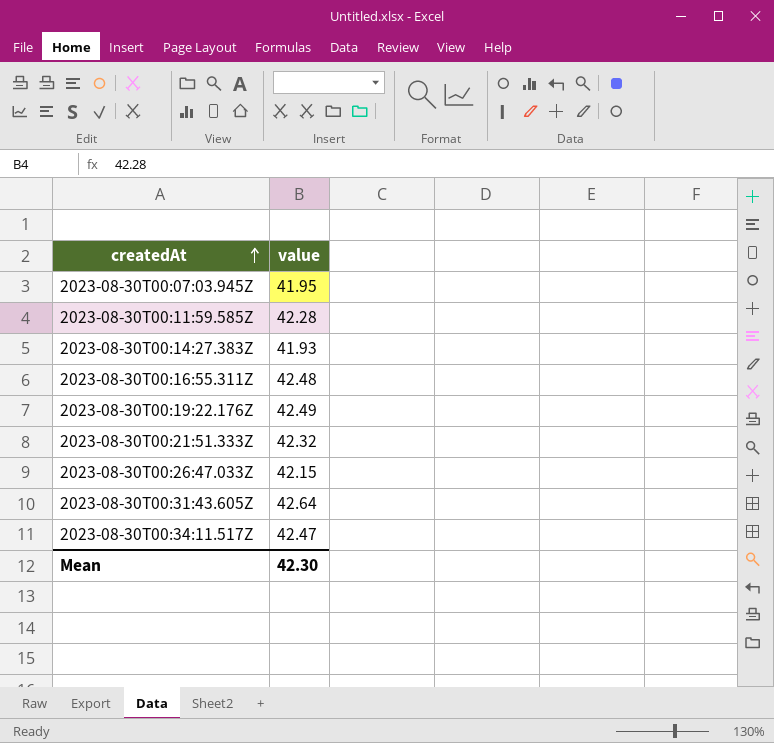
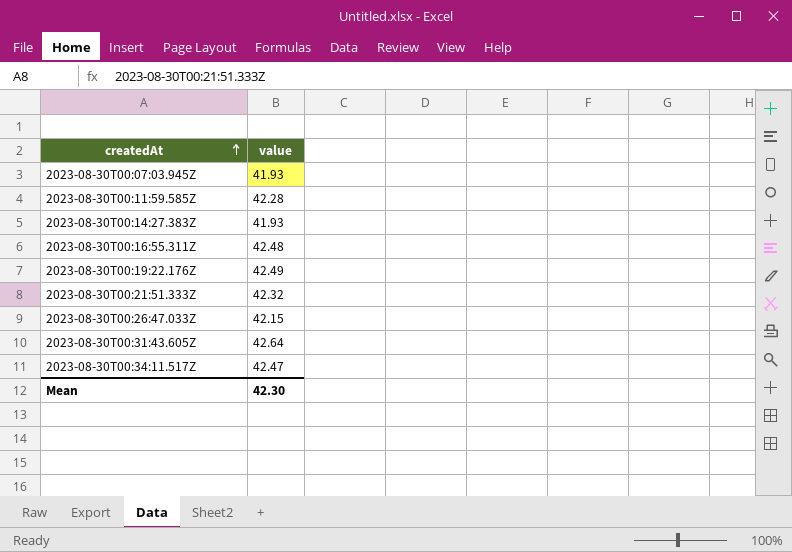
2023-08-30T00:07:03.945Z | value: 41.95 -> 41.93

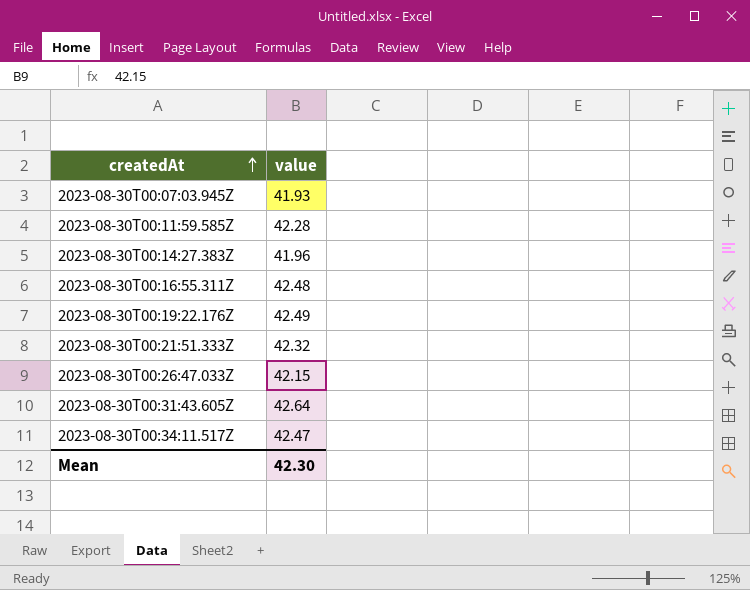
2023-08-30T00:14:27.383Z | value: 41.93 -> 41.96

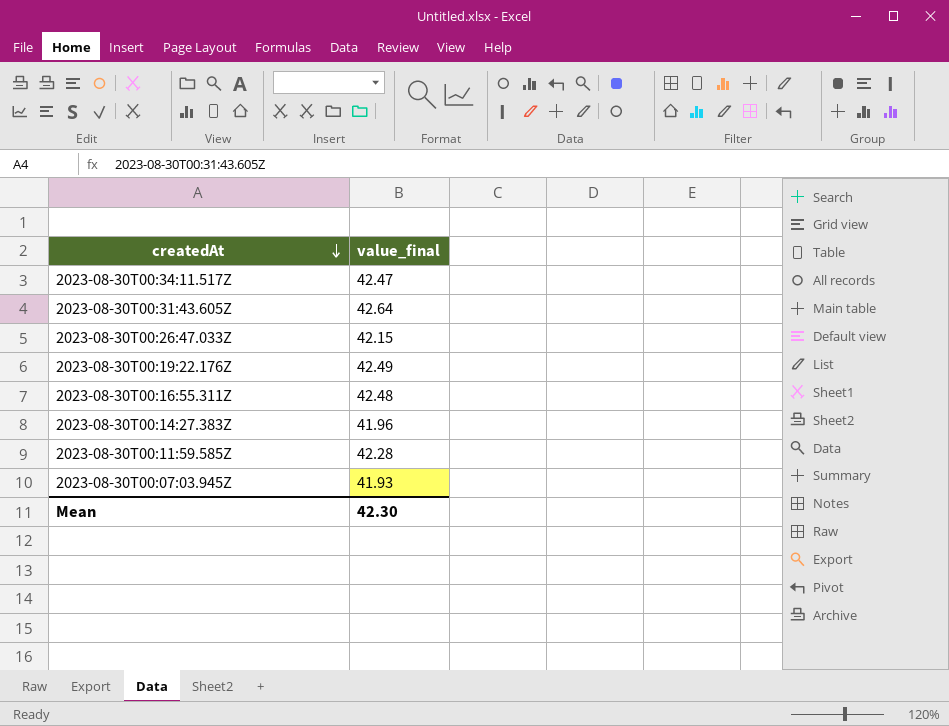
row order: createdAt ascending -> createdAt descending
column name: value -> value_final
row 2023-08-30T00:21:51.333Z: 42.32 -> none

